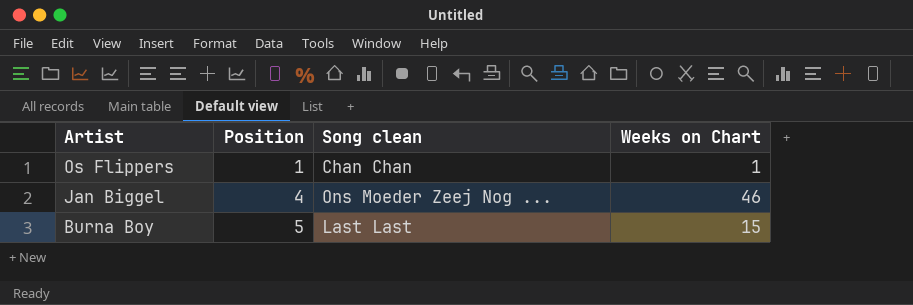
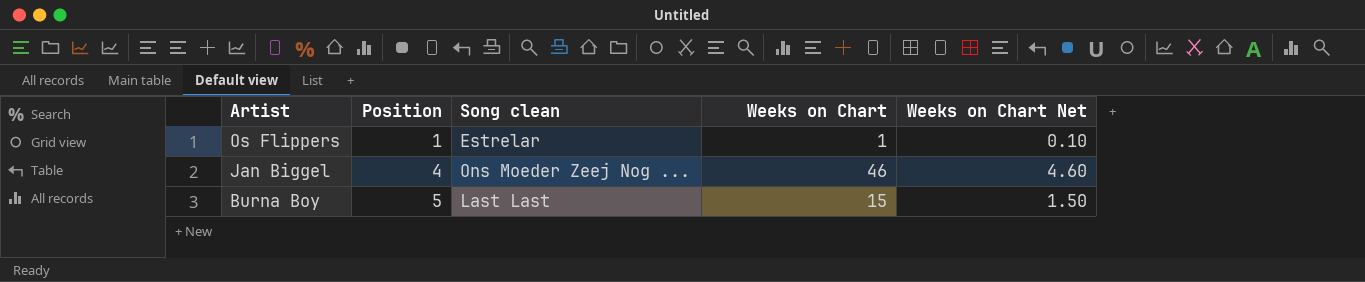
column Weeks on Chart Net | formula: none -> [Weeks on Chart] * 0.1
Os Flippers | Song clean: Chan Chan -> Estrelar

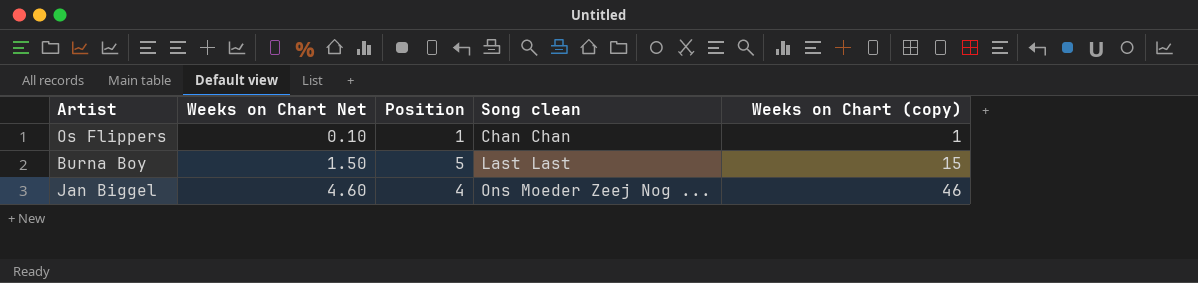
row order: Artist descending -> Weeks on Chart Net ascending
column Weeks on Chart Net | position: 5 -> 2
column name: Weeks on Chart -> Weeks on Chart (copy)
Os Flippers | Song clean: Estrelar -> Chan Chan

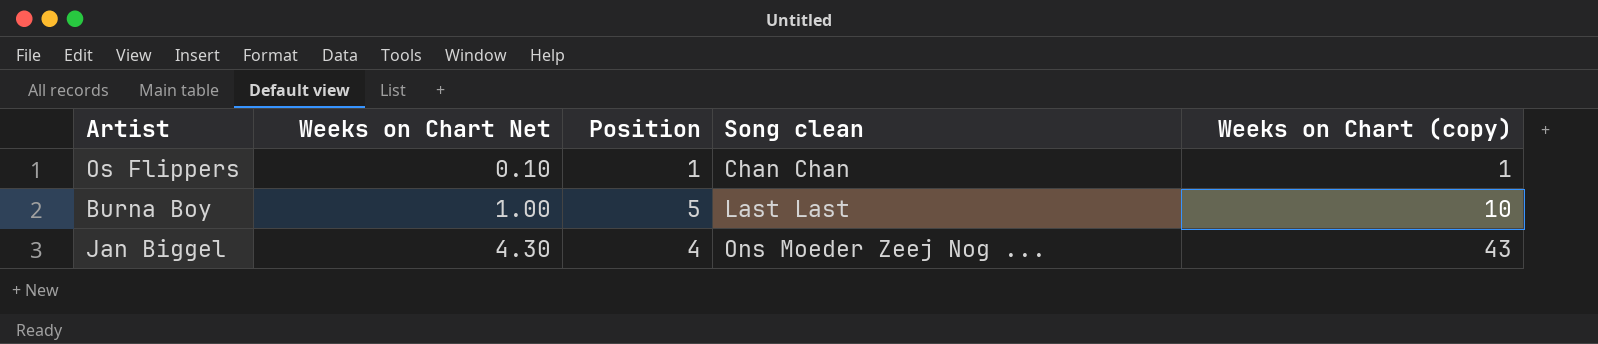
Burna Boy | Weeks on Chart Net: 1.50 -> 1.00
Burna Boy | Weeks on Chart (copy): 15 -> 10
Jan Biggel | Weeks on Chart Net: 4.60 -> 4.30
Jan Biggel | Weeks on Chart (copy): 46 -> 43

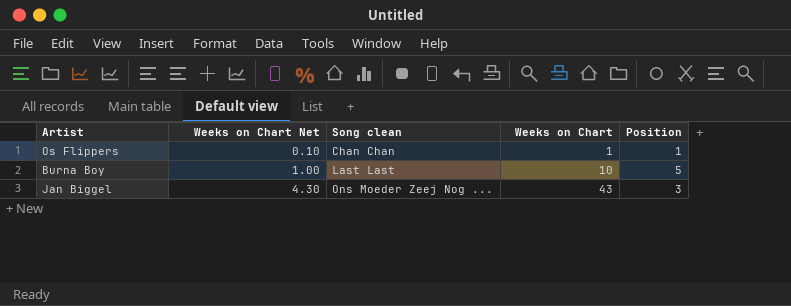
column name: Weeks on Chart (copy) -> Weeks on Chart
column Position | position: 3 -> 5
Jan Biggel | Position: 4 -> 3

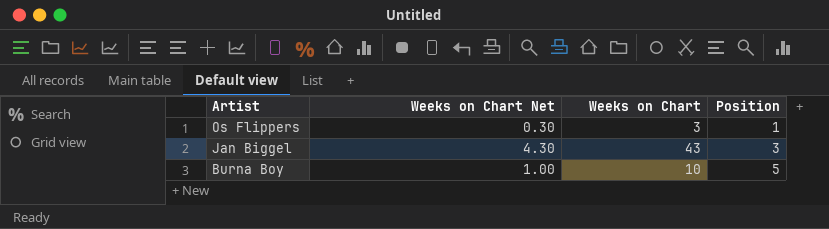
row order: Weeks on Chart Net ascending -> Artist descending
column Song clean | position: 3 -> none
Os Flippers | Weeks on Chart Net: 0.10 -> 0.30
Os Flippers | Weeks on Chart: 1 -> 3

